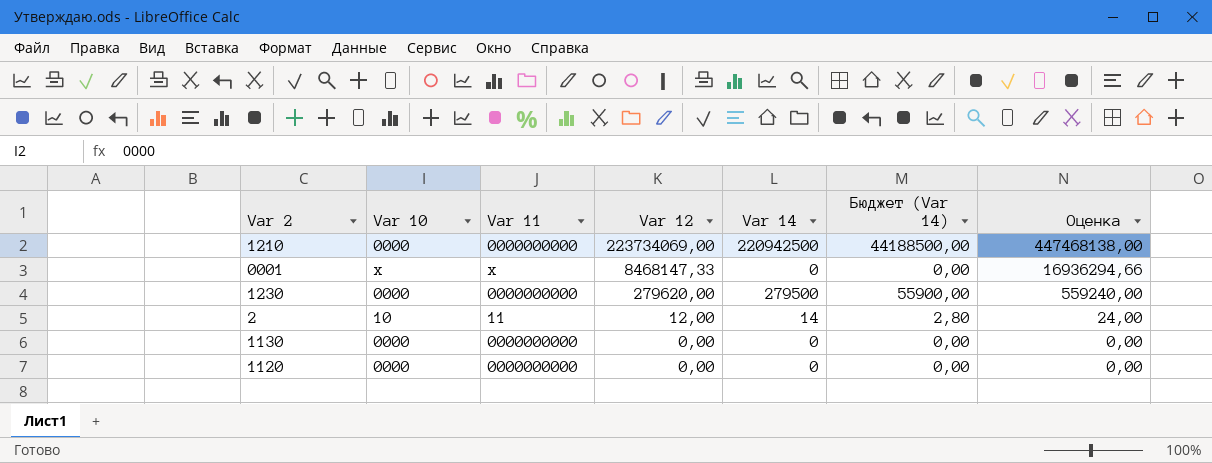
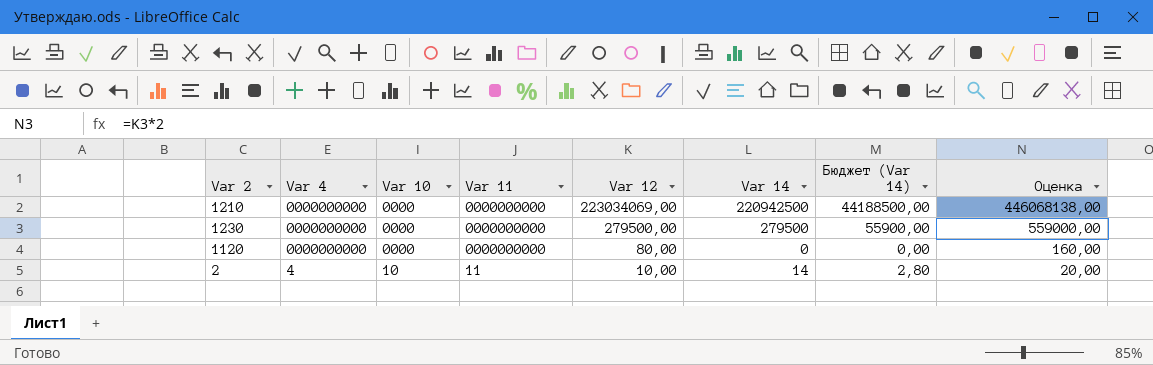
row order: Var 12 descending -> Var 4 ascending
column Var 4 | position: none -> 2
row 0001: х | х | 8468147,33 | 0 | 0,00 | 16936294,66 -> none
row 1130: 0000 | 0000000000 | 0,00 | 0 | 0,00 | 0,00 -> none
1210 | Var 12: 223734069,00 -> 223034069,00
1210 | Оценка: 447468138,00 -> 446068138,00
1230 | Var 12: 279620,00 -> 279500,00
1230 | Оценка: 559240,00 -> 559000,00
1120 | Var 12: 0,00 -> 80,00
1120 | Оценка: 0,00 -> 160,00
2 | Var 12: 12,00 -> 10,00
2 | Оценка: 24,00 -> 20,00

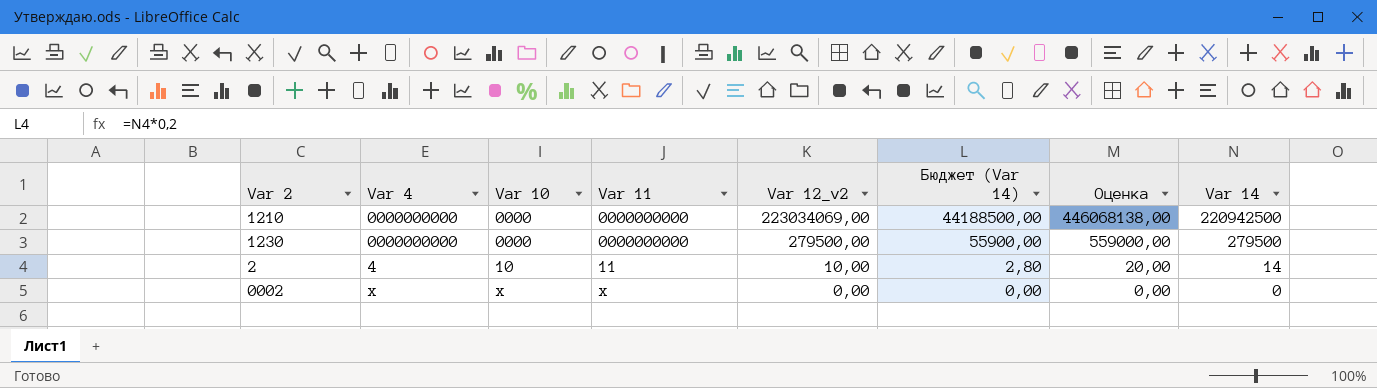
column name: Var 12 -> Var 12_v2
column Var 14 | position: 6 -> 8
row 1120: 0000000000 | 0000 | 0000000000 | 80,00 | 0 | 0,00 | 160,00 -> none
row 0002: none -> х | х | х | 0,00 | 0,00 | 0,00 | 0

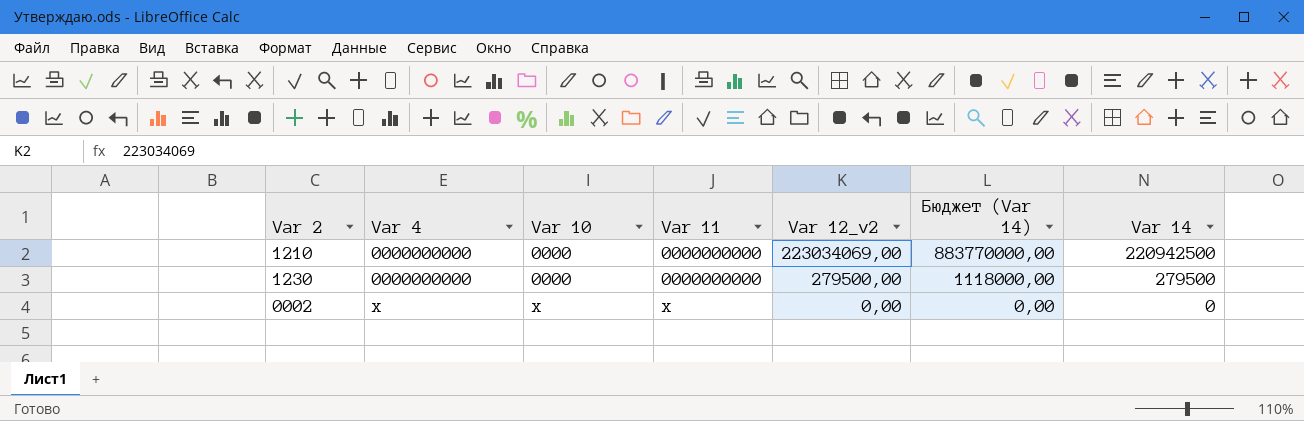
column Оценка | formula: [Var 12_v2] * 2 -> none
column Бюджет (Var 14) | formula: [Var 14] * 0,2 -> [Var 14] * 4
row 2: 4 | 10 | 11 | 10,00 | 2,80 | 20,00 | 14 -> none

